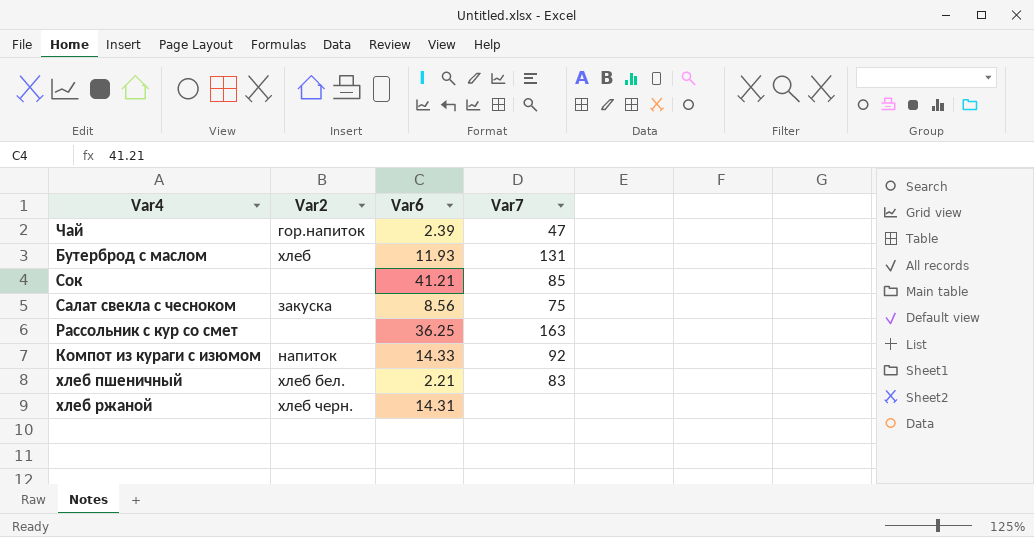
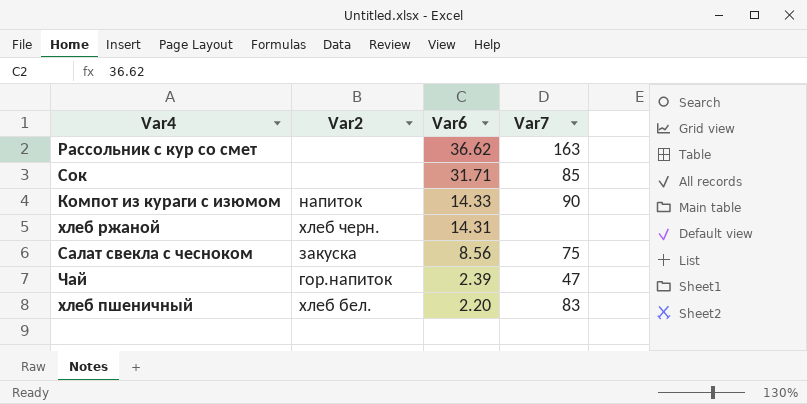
row order: none -> Var6 descending
row Бутерброд с маслом: хлеб | 11.93 | 131 -> none
Рассольник с кур со смет | Var6: 36.25 -> 36.62
Сок | Var6: 41.21 -> 31.71
Компот из кураги с изюмом | Var7: 92 -> 90
хлеб пшеничный | Var6: 2.21 -> 2.20

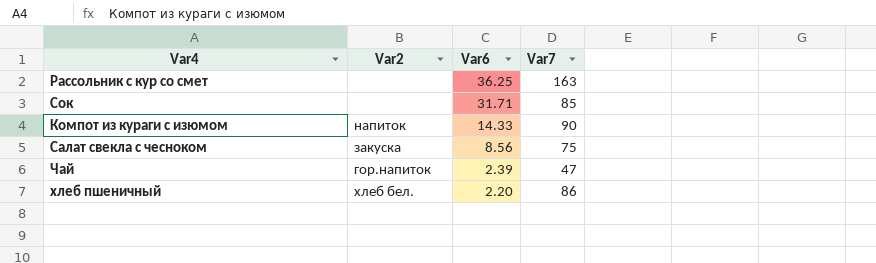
row хлеб ржаной: хлеб черн. | 14.31 | none -> none
Рассольник с кур со смет | Var6: 36.62 -> 36.25
хлеб пшеничный | Var7: 83 -> 86

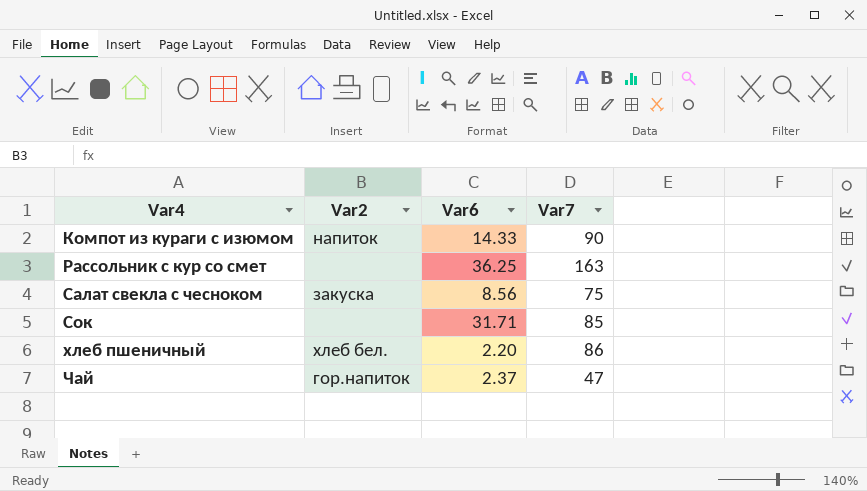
row order: Var6 descending -> Var4 ascending
Чай | Var6: 2.39 -> 2.37

